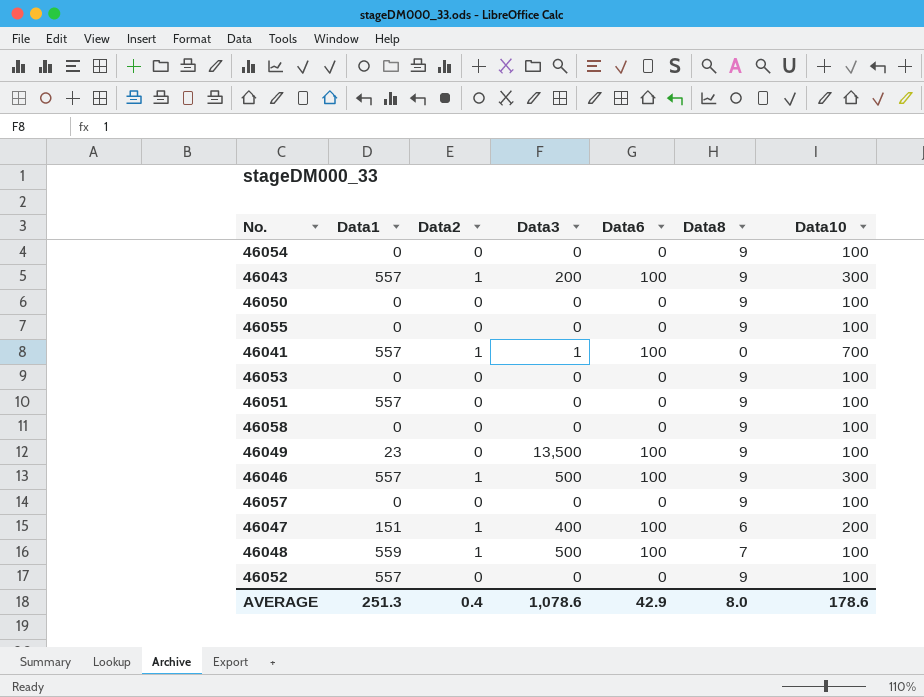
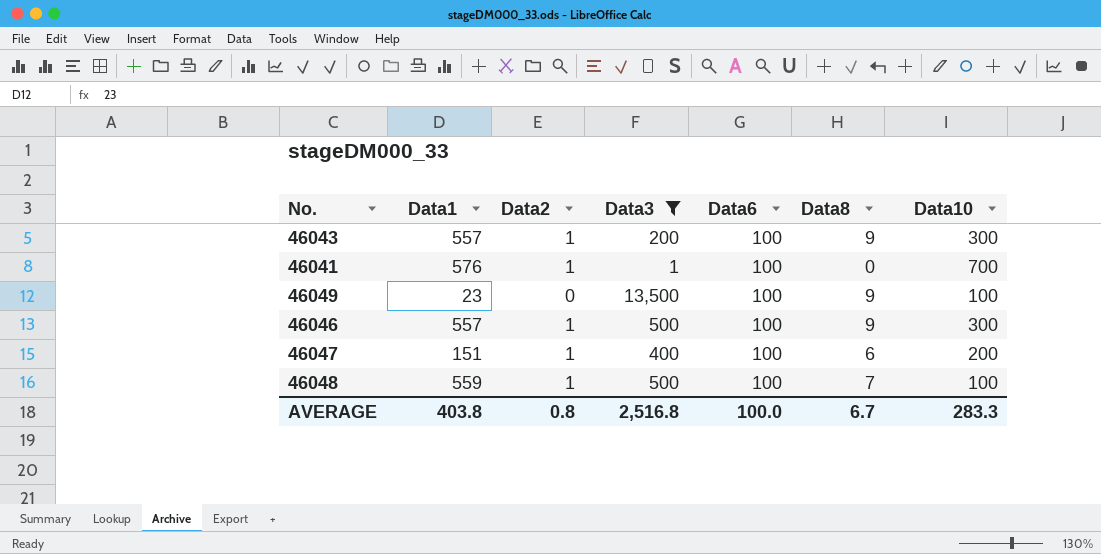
filter: none -> Data3 != 0
46041 | Data1: 557 -> 576
AVERAGE | Data1: 251.3 -> 403.8
AVERAGE | Data2: 0.4 -> 0.8
AVERAGE | Data3: 1,078.6 -> 2,516.8
AVERAGE | Data6: 42.9 -> 100.0
AVERAGE | Data8: 8.0 -> 6.7
AVERAGE | Data10: 178.6 -> 283.3

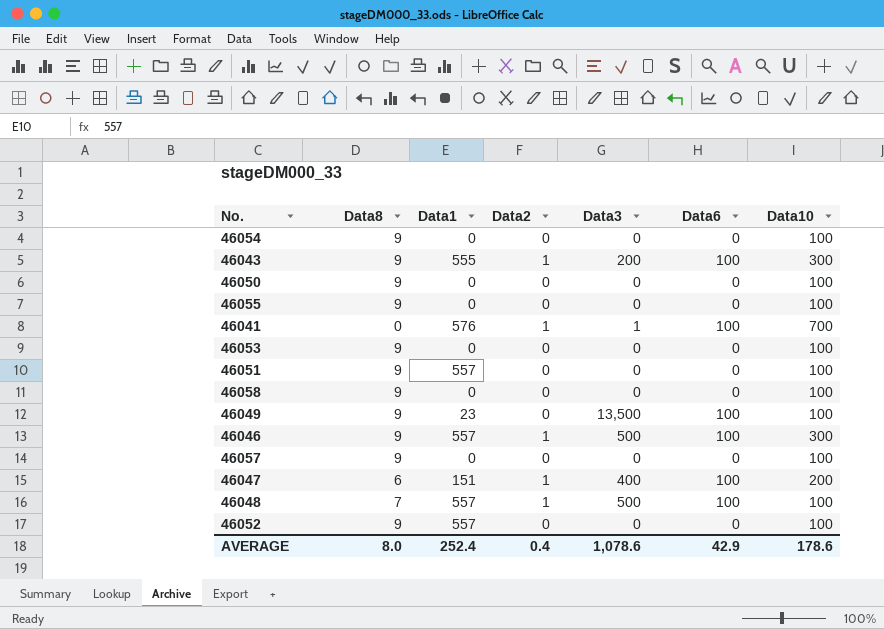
filter: Data3 != 0 -> none
column Data8 | position: 6 -> 2
46043 | Data1: 557 -> 555
46048 | Data1: 559 -> 557
AVERAGE | Data8: 6.7 -> 8.0
AVERAGE | Data1: 403.8 -> 252.4
AVERAGE | Data2: 0.8 -> 0.4
AVERAGE | Data3: 2,516.8 -> 1,078.6
AVERAGE | Data6: 100.0 -> 42.9
AVERAGE | Data10: 283.3 -> 178.6

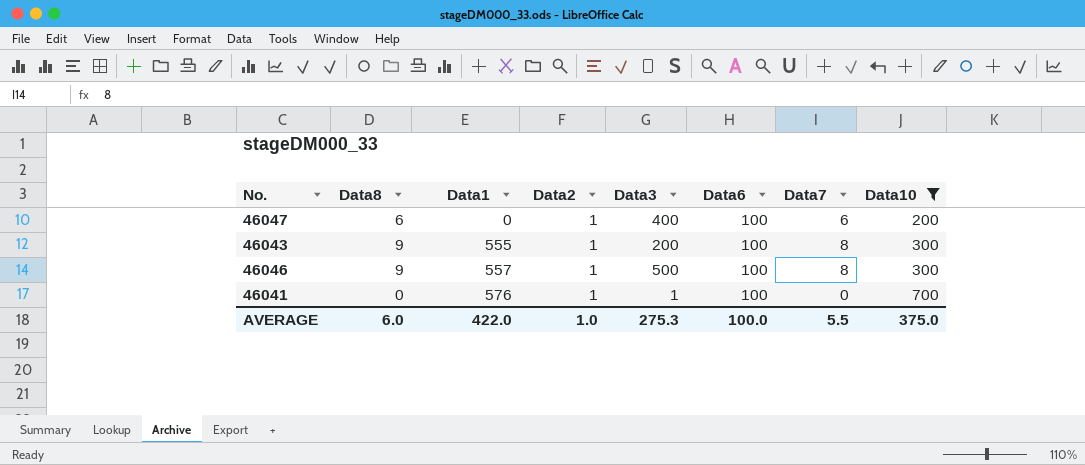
filter: none -> Data10 != 100
row order: none -> Data1 ascending
column Data7 | position: none -> 7
46047 | Data1: 151 -> 0
AVERAGE | Data8: 8.0 -> 6.0
AVERAGE | Data1: 252.4 -> 422.0
AVERAGE | Data2: 0.4 -> 1.0
AVERAGE | Data3: 1,078.6 -> 275.3
AVERAGE | Data6: 42.9 -> 100.0
AVERAGE | Data10: 178.6 -> 375.0

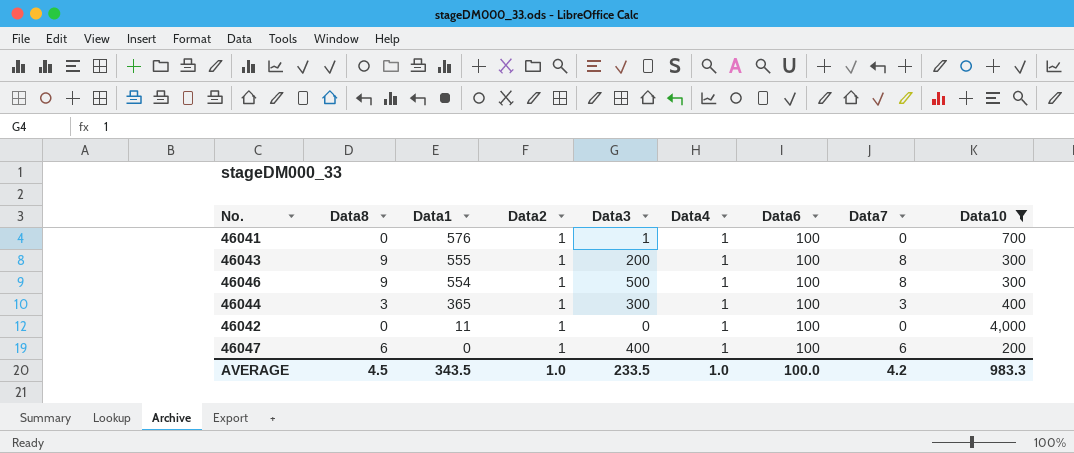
row order: Data1 ascending -> Data1 descending
column Data4 | position: none -> 6
46046 | Data1: 557 -> 554
row 46044: none -> 3 | 365 | 1 | 300 | 1 | 100 | 3 | 400
row 46042: none -> 0 | 11 | 1 | 0 | 1 | 100 | 0 | 4,000
AVERAGE | Data8: 6.0 -> 4.5
AVERAGE | Data1: 422.0 -> 343.5
AVERAGE | Data3: 275.3 -> 233.5
AVERAGE | Data7: 5.5 -> 4.2
AVERAGE | Data10: 375.0 -> 983.3

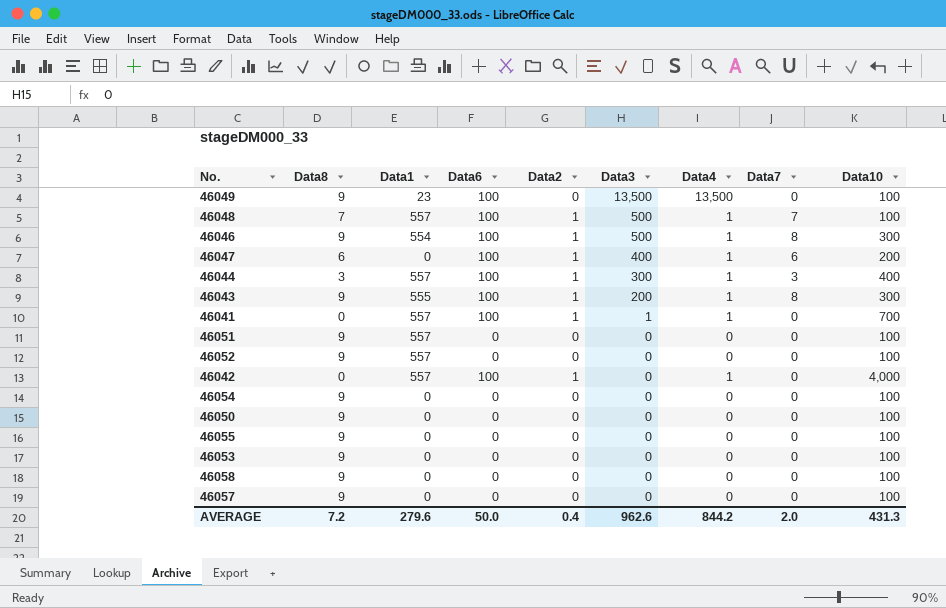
filter: Data10 != 100 -> none
row order: Data1 descending -> Data3 descending
column Data6 | position: 7 -> 4
46044 | Data1: 365 -> 557
46041 | Data1: 576 -> 557
46042 | Data1: 11 -> 557
AVERAGE | Data8: 4.5 -> 7.2
AVERAGE | Data1: 343.5 -> 279.6
AVERAGE | Data6: 100.0 -> 50.0
AVERAGE | Data2: 1.0 -> 0.4
AVERAGE | Data3: 233.5 -> 962.6
AVERAGE | Data4: 1.0 -> 844.2
AVERAGE | Data7: 4.2 -> 2.0
AVERAGE | Data10: 983.3 -> 431.3

